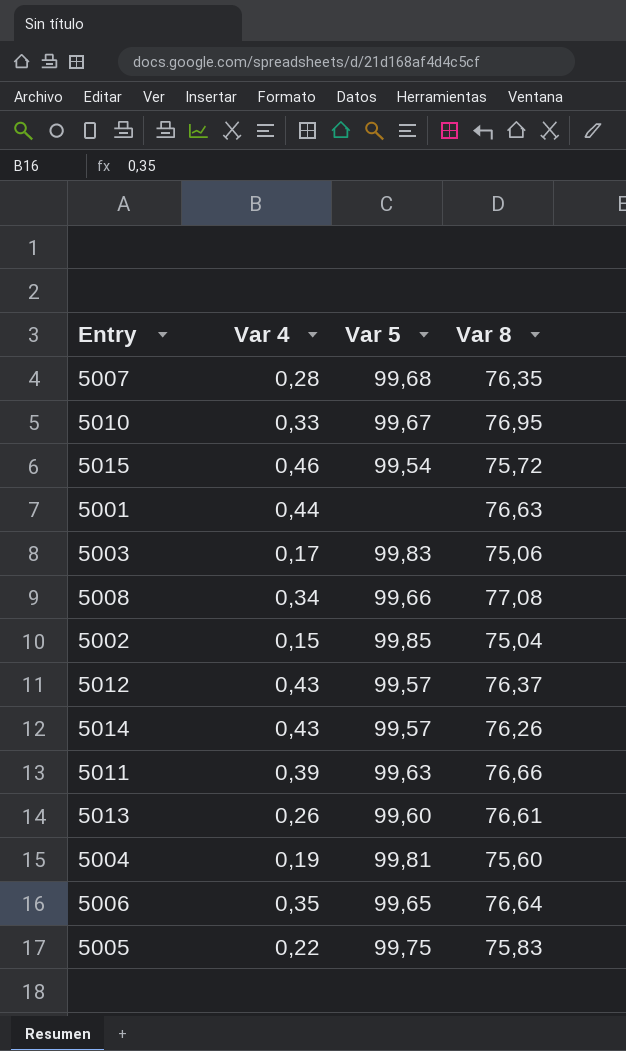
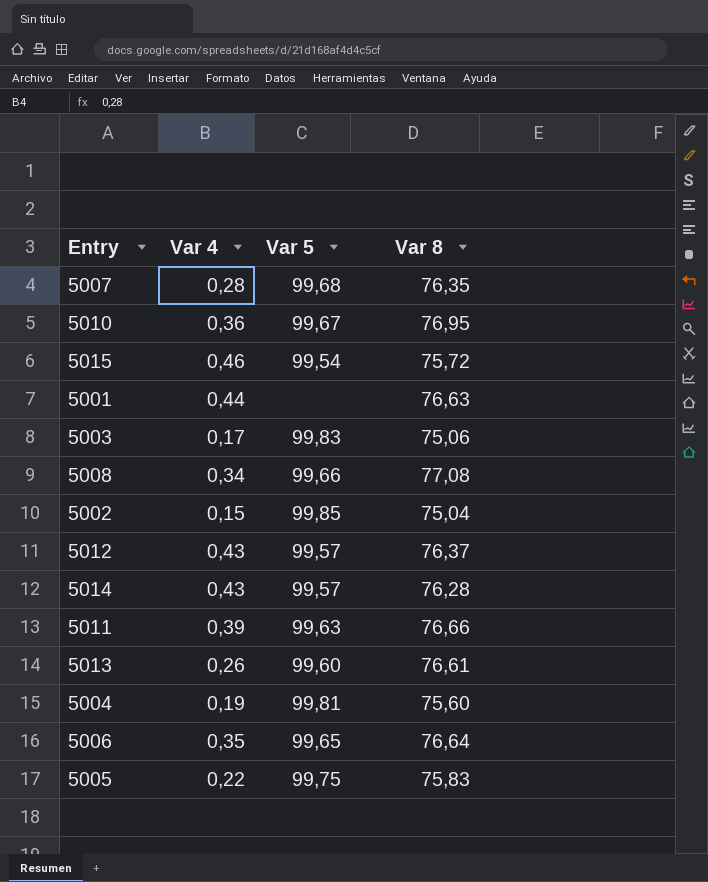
5010 | Var 4: 0,33 -> 0,36
5014 | Var 8: 76,26 -> 76,28

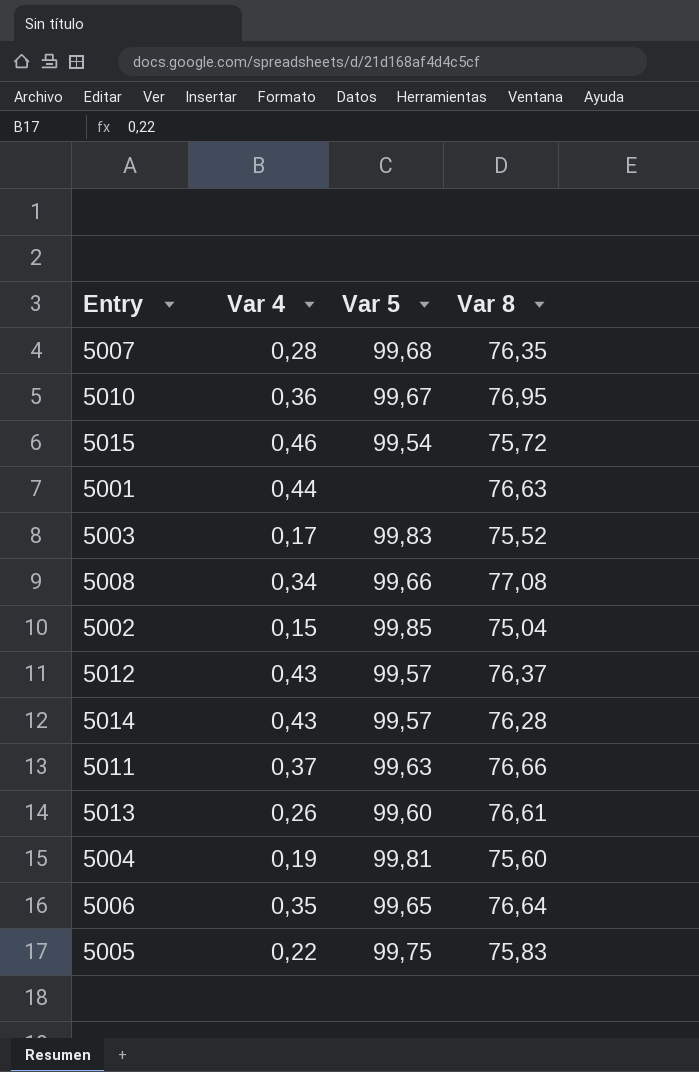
5003 | Var 8: 75,06 -> 75,52
5011 | Var 4: 0,39 -> 0,37

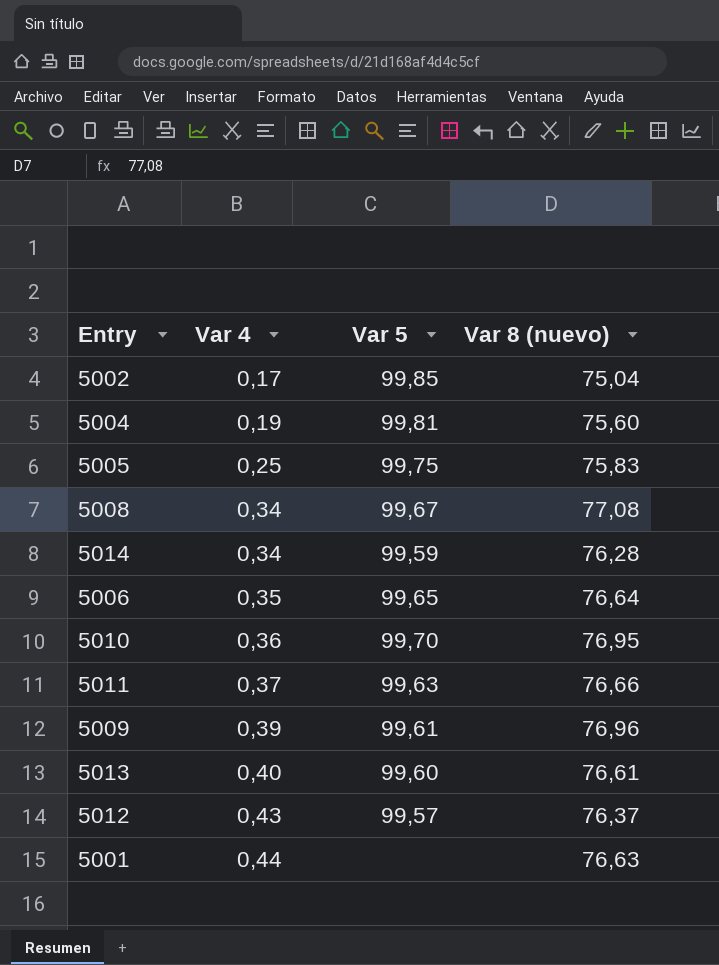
row order: none -> Var 4 ascending
column name: Var 8 -> Var 8 (nuevo)
row 5007: 0,28 | 99,68 | 76,35 -> none
row 5015: 0,46 | 99,54 | 75,72 -> none
row 5003: 0,17 | 99,83 | 75,52 -> none
5002 | Var 4: 0,15 -> 0,17
5005 | Var 4: 0,22 -> 0,25
5008 | Var 5: 99,66 -> 99,67
5014 | Var 4: 0,43 -> 0,34
5014 | Var 5: 99,57 -> 99,59
5010 | Var 5: 99,67 -> 99,70
row 5009: none -> 0,39 | 99,61 | 76,96
5013 | Var 4: 0,26 -> 0,40

